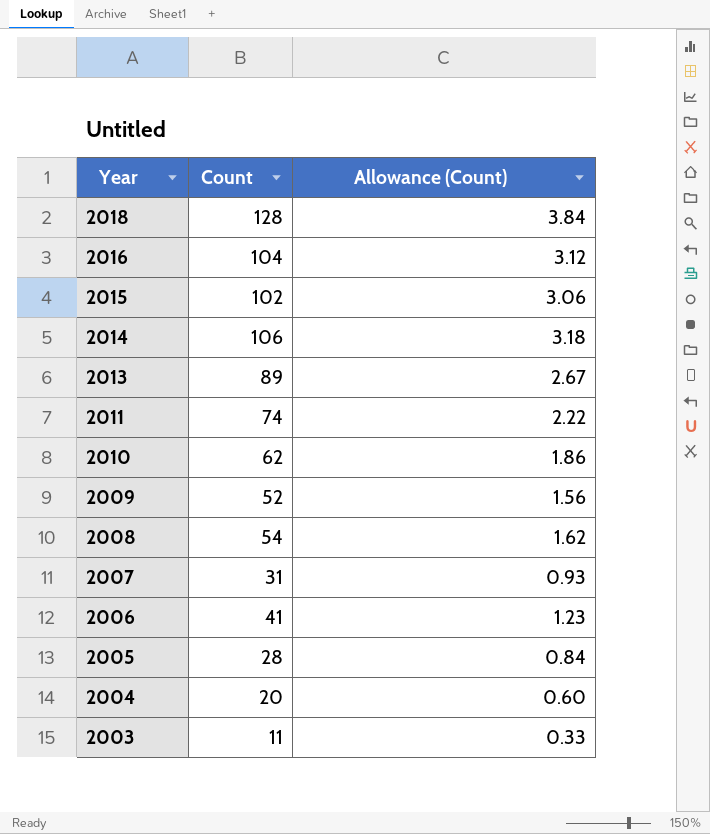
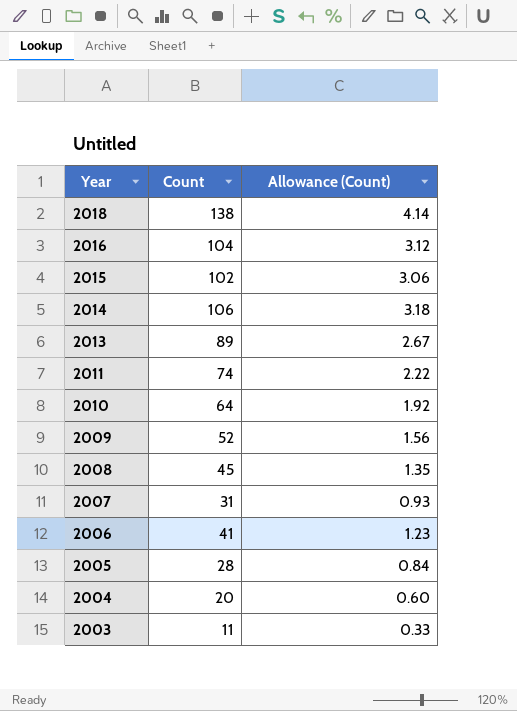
2018 | Count: 128 -> 138
2018 | Allowance (Count): 3.84 -> 4.14
2010 | Count: 62 -> 64
2010 | Allowance (Count): 1.86 -> 1.92
2008 | Count: 54 -> 45
2008 | Allowance (Count): 1.62 -> 1.35

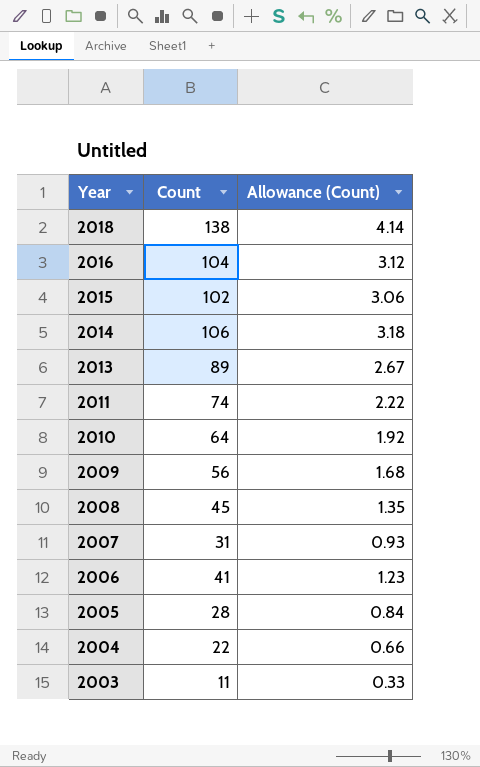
2009 | Count: 52 -> 56
2009 | Allowance (Count): 1.56 -> 1.68
2004 | Count: 20 -> 22
2004 | Allowance (Count): 0.60 -> 0.66

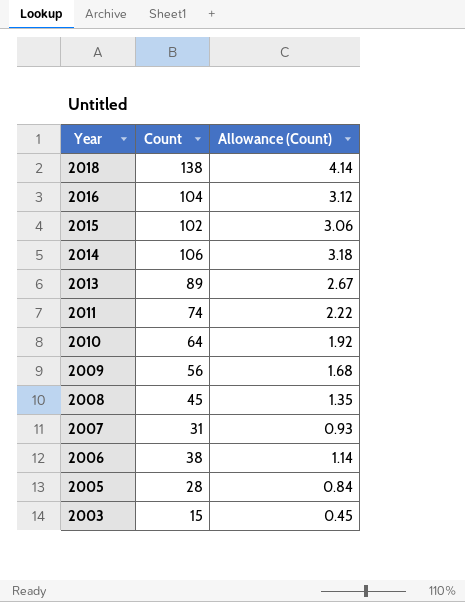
row 2004: 22 | 0.66 -> none
2006 | Count: 41 -> 38
2006 | Allowance (Count): 1.23 -> 1.14
2003 | Count: 11 -> 15
2003 | Allowance (Count): 0.33 -> 0.45

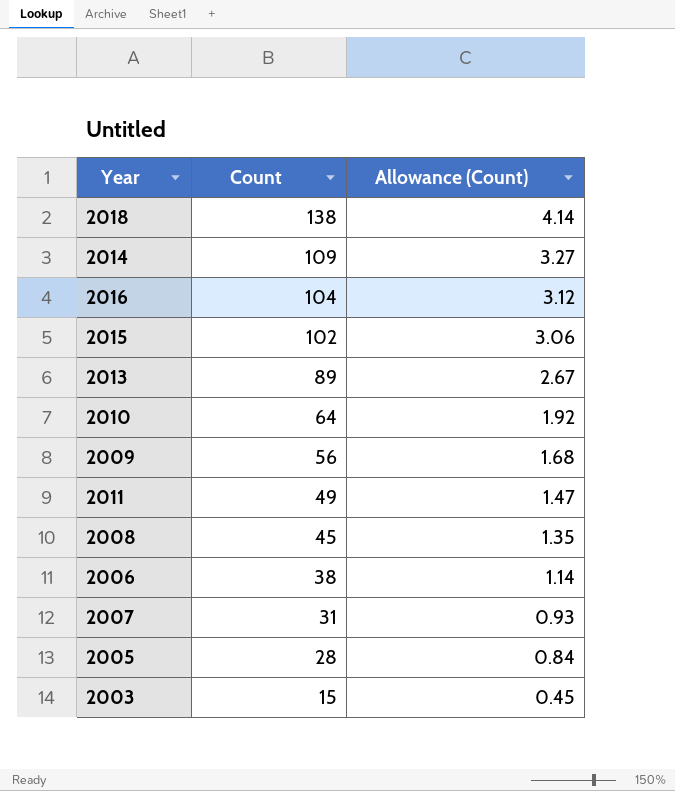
row order: Year descending -> Count descending
2014 | Count: 106 -> 109
2014 | Allowance (Count): 3.18 -> 3.27
2011 | Count: 74 -> 49
2011 | Allowance (Count): 2.22 -> 1.47

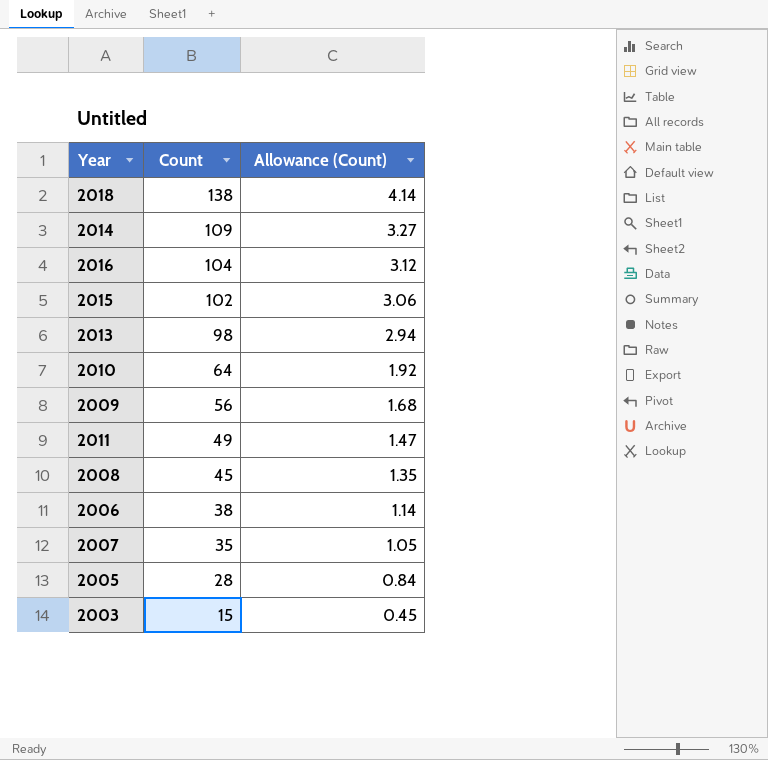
2013 | Count: 89 -> 98
2013 | Allowance (Count): 2.67 -> 2.94
2007 | Count: 31 -> 35
2007 | Allowance (Count): 0.93 -> 1.05

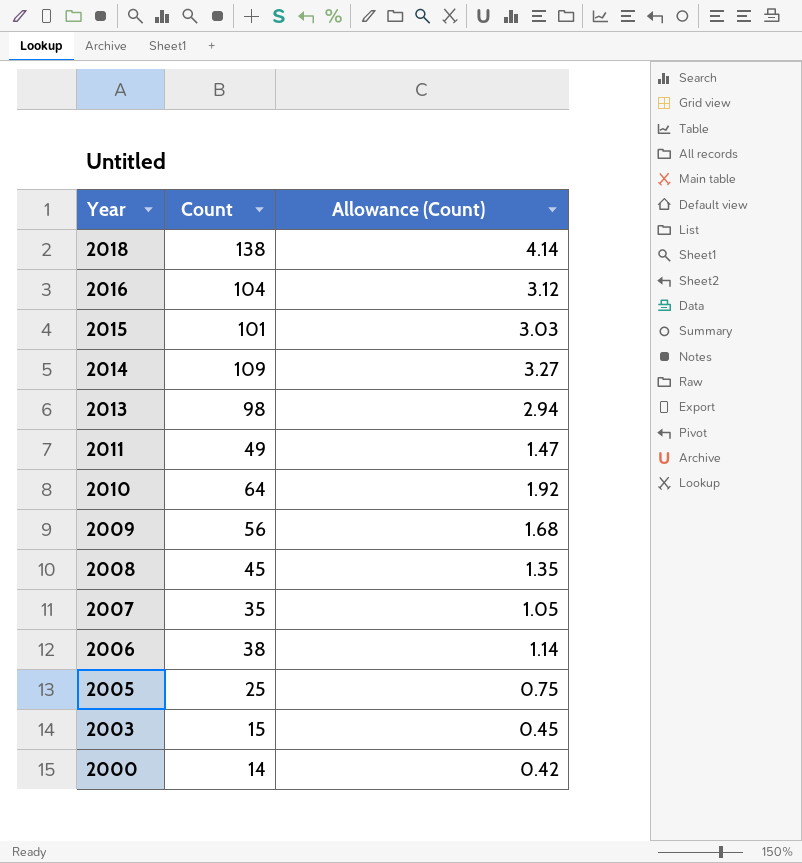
row order: Count descending -> Year descending
2015 | Count: 102 -> 101
2015 | Allowance (Count): 3.06 -> 3.03
2005 | Count: 28 -> 25
2005 | Allowance (Count): 0.84 -> 0.75
row 2000: none -> 14 | 0.42

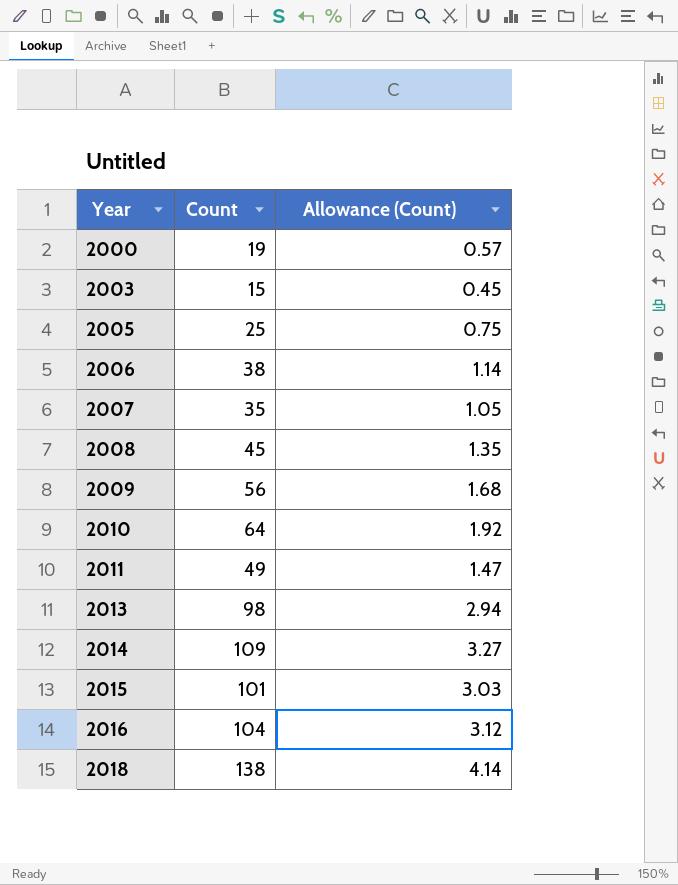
row order: Year descending -> Year ascending
2000 | Count: 14 -> 19
2000 | Allowance (Count): 0.42 -> 0.57

